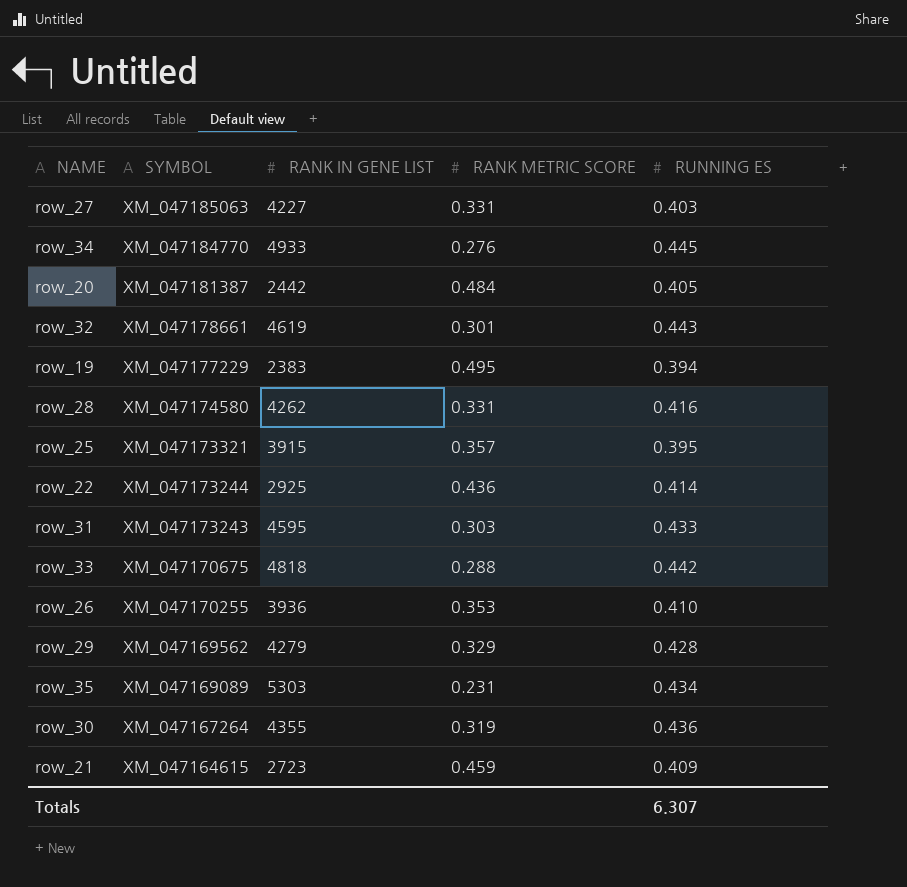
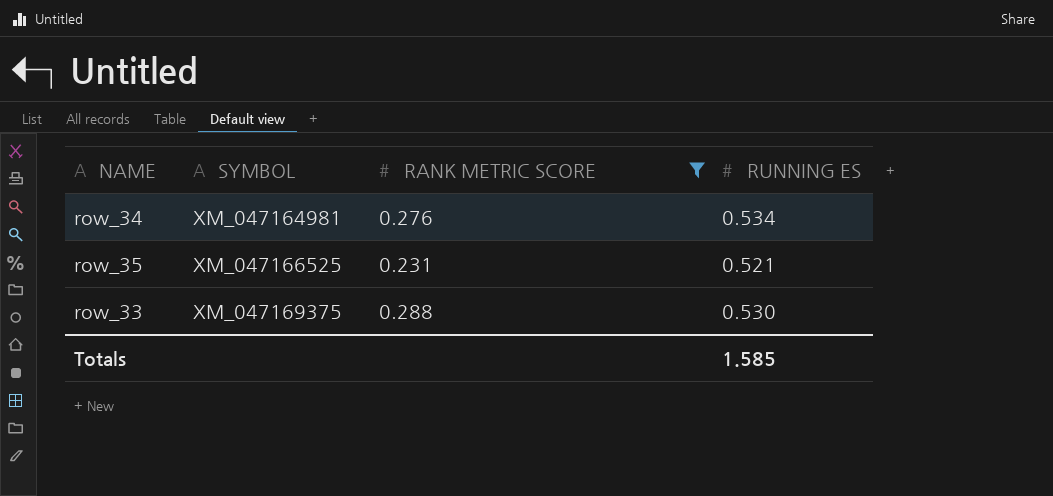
filter: none -> RANK METRIC SCORE <= 0.288
row order: SYMBOL descending -> SYMBOL ascending
column RANK IN GENE LIST | position: 3 -> none
row_34 | SYMBOL: XM_047184770 -> XM_047164981
row_34 | RUNNING ES: 0.445 -> 0.534
row_35 | SYMBOL: XM_047169089 -> XM_047166525
row_35 | RUNNING ES: 0.434 -> 0.521
row_33 | SYMBOL: XM_047170675 -> XM_047169375
row_33 | RUNNING ES: 0.442 -> 0.530
Totals | RUNNING ES: 6.307 -> 1.585

